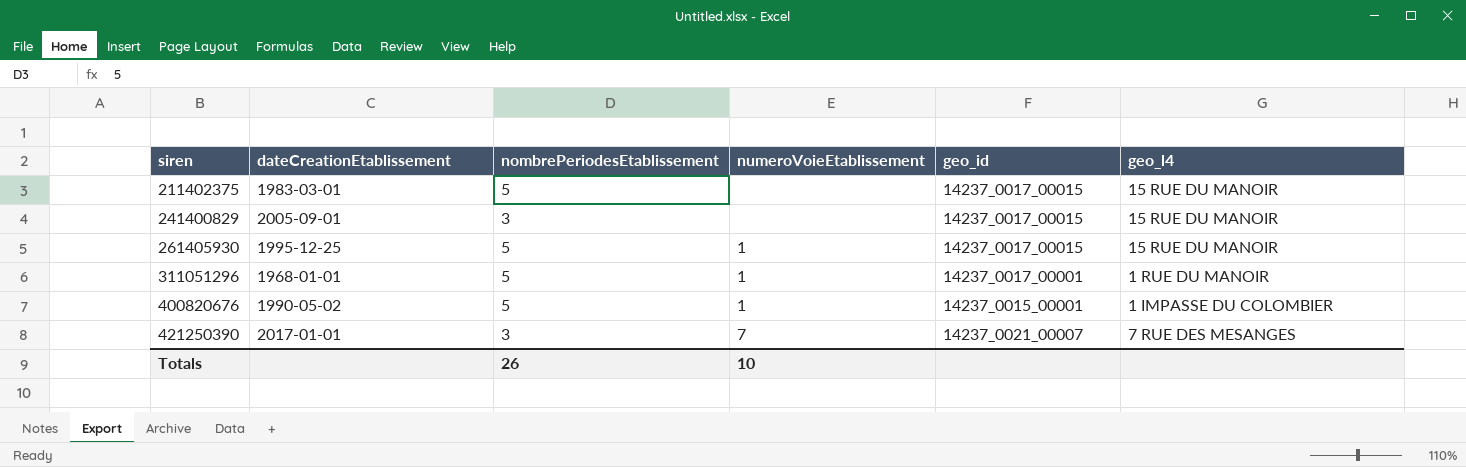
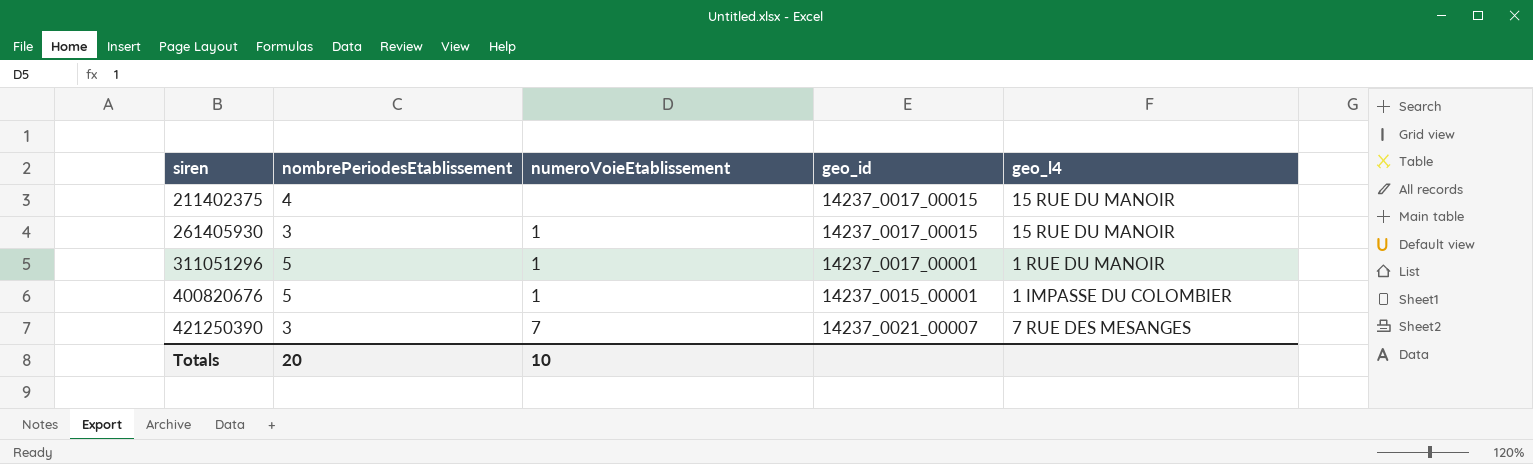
column dateCreationEtablissement | position: 2 -> none
row 241400829: 2005-09-01 | 3 | none | 14237_0017_00015 | 15 RUE DU MANOIR -> none
211402375 | nombrePeriodesEtablissement: 5 -> 4
261405930 | nombrePeriodesEtablissement: 5 -> 3
Totals | nombrePeriodesEtablissement: 26 -> 20

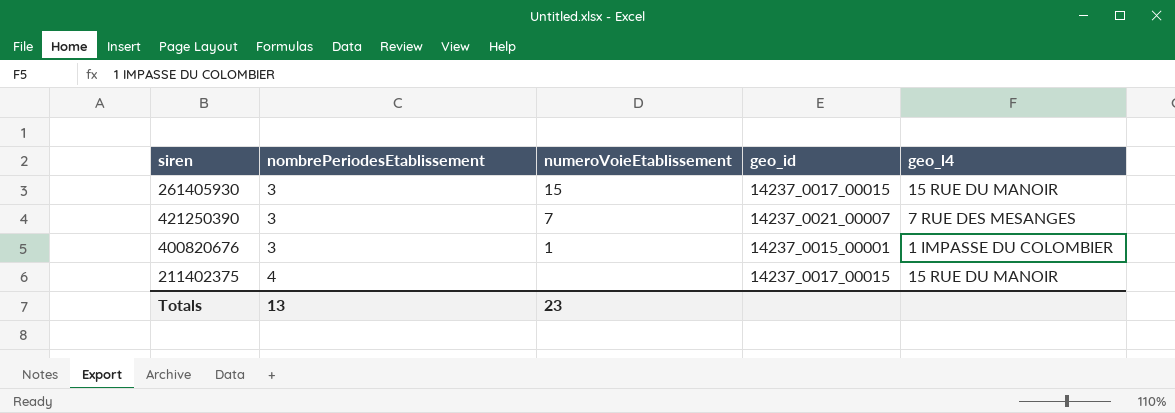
row order: siren ascending -> nombrePeriodesEtablissement ascending
row 311051296: 5 | 1 | 14237_0017_00001 | 1 RUE DU MANOIR -> none
261405930 | numeroVoieEtablissement: 1 -> 15
400820676 | nombrePeriodesEtablissement: 5 -> 3
Totals | nombrePeriodesEtablissement: 20 -> 13
Totals | numeroVoieEtablissement: 10 -> 23

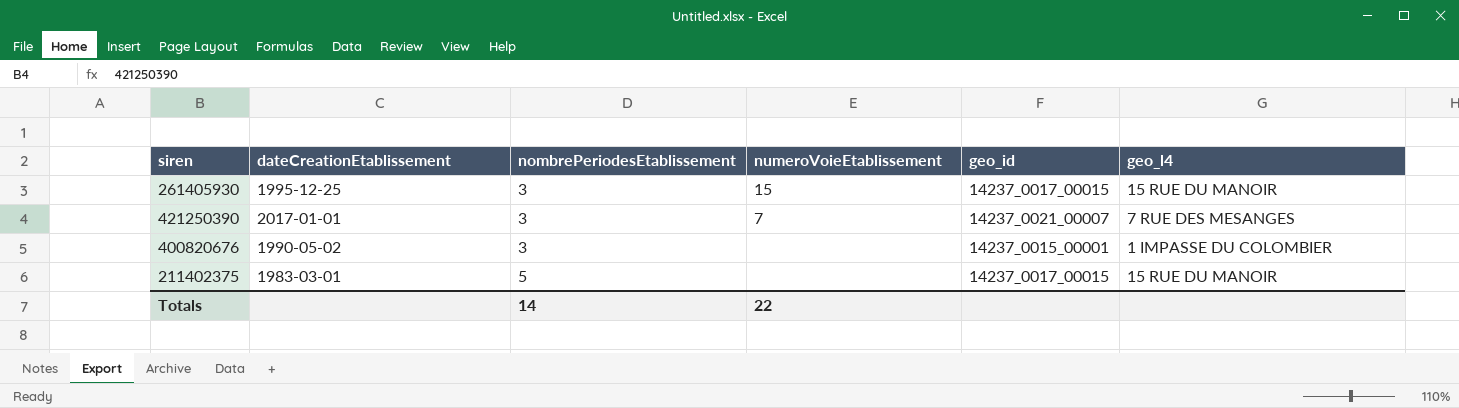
column dateCreationEtablissement | position: none -> 2
400820676 | numeroVoieEtablissement: 1 -> none
211402375 | nombrePeriodesEtablissement: 4 -> 5
Totals | nombrePeriodesEtablissement: 13 -> 14
Totals | numeroVoieEtablissement: 23 -> 22

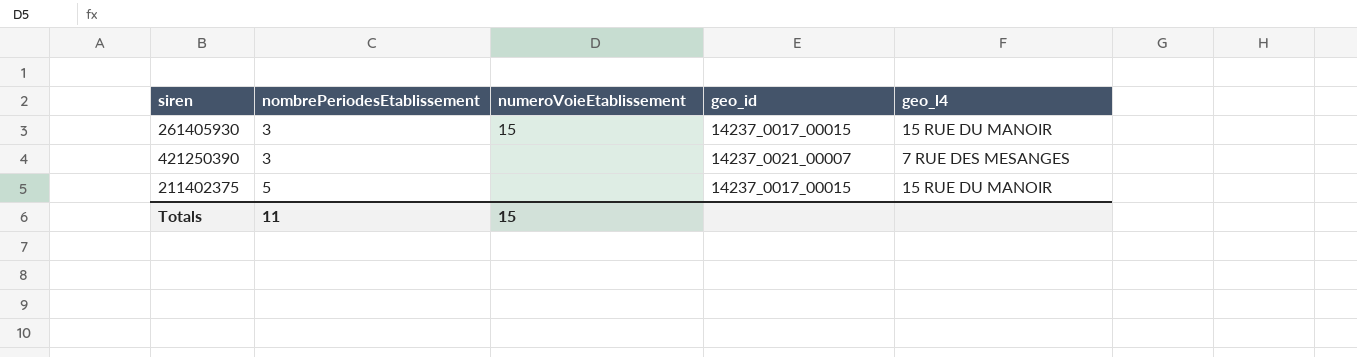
column dateCreationEtablissement | position: 2 -> none
row 400820676: 1990-05-02 | 3 | none | 14237_0015_00001 | 1 IMPASSE DU COLOMBIER -> none
421250390 | numeroVoieEtablissement: 7 -> none
Totals | nombrePeriodesEtablissement: 14 -> 11
Totals | numeroVoieEtablissement: 22 -> 15

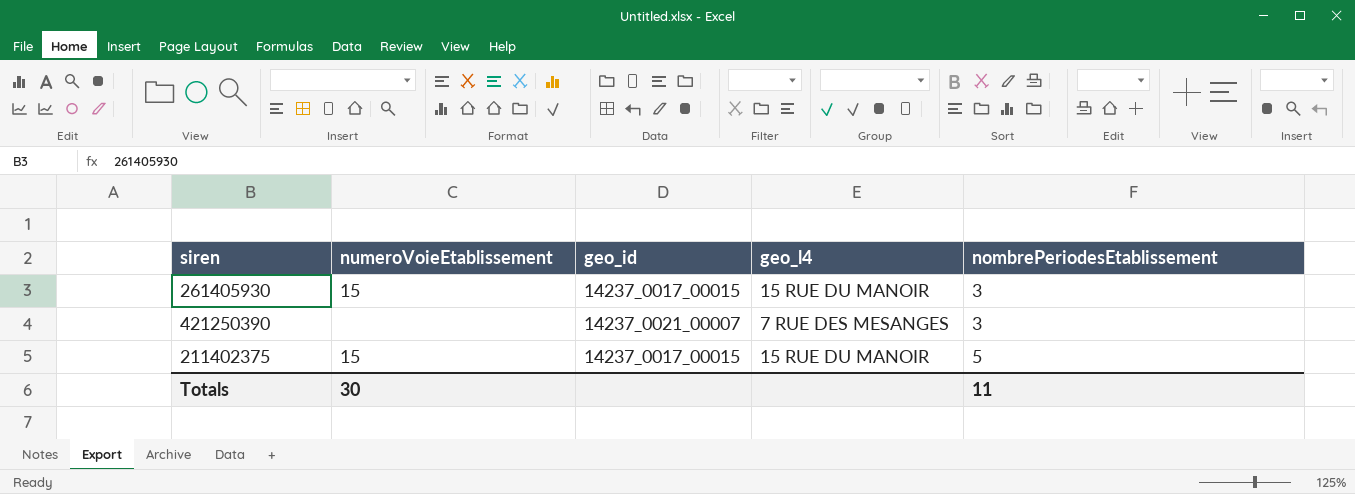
column nombrePeriodesEtablissement | position: 2 -> 5
211402375 | numeroVoieEtablissement: none -> 15
Totals | numeroVoieEtablissement: 15 -> 30

